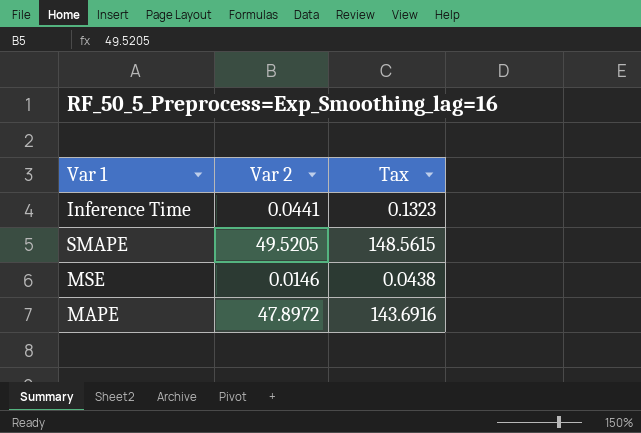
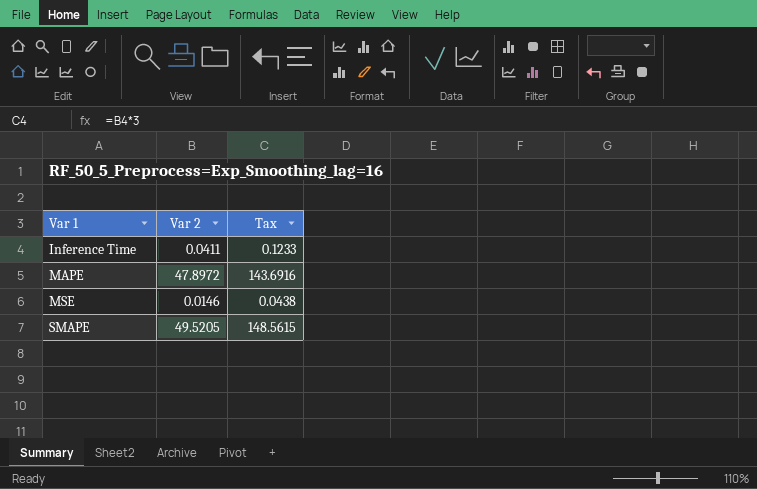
row order: none -> Var 1 ascending
Inference Time | Var 2: 0.0441 -> 0.0411
Inference Time | Tax: 0.1323 -> 0.1233

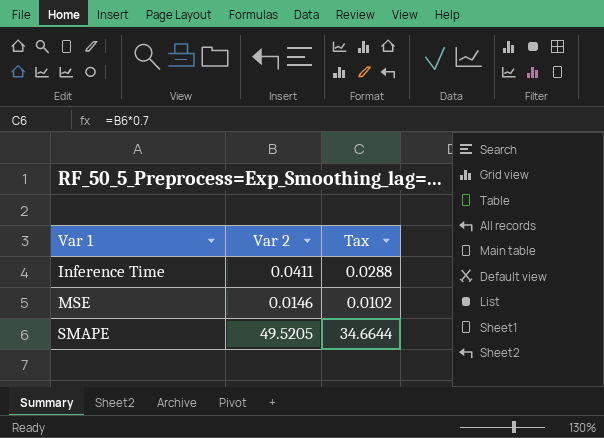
column Tax | formula: [Var 2] * 3 -> [Var 2] * 0.7
row MAPE: 47.8972 | 143.6916 -> none

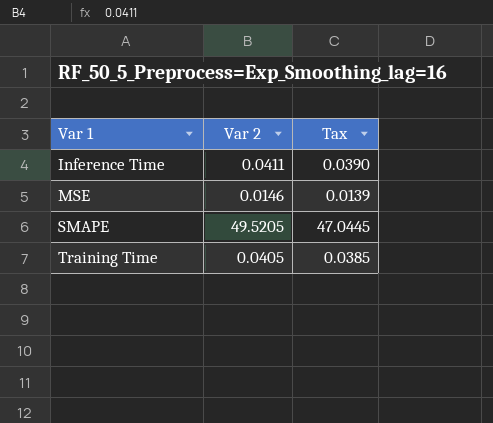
column Tax | formula: [Var 2] * 0.7 -> [Var 2] * 0.95
row Training Time: none -> 0.0405 | 0.0385

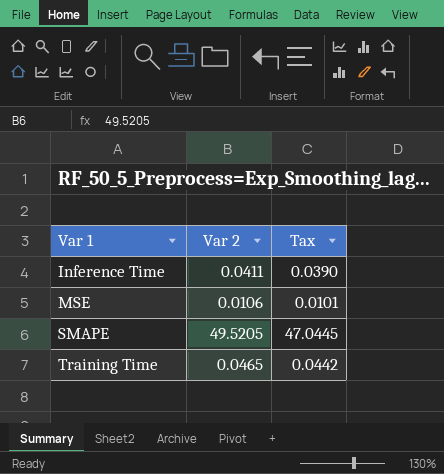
MSE | Var 2: 0.0146 -> 0.0106
MSE | Tax: 0.0139 -> 0.0101
Training Time | Var 2: 0.0405 -> 0.0465
Training Time | Tax: 0.0385 -> 0.0442

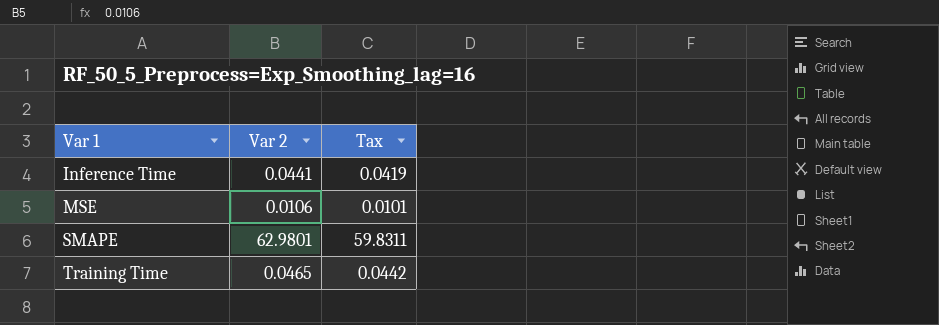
Inference Time | Var 2: 0.0411 -> 0.0441
Inference Time | Tax: 0.0390 -> 0.0419
SMAPE | Var 2: 49.5205 -> 62.9801
SMAPE | Tax: 47.0445 -> 59.8311

